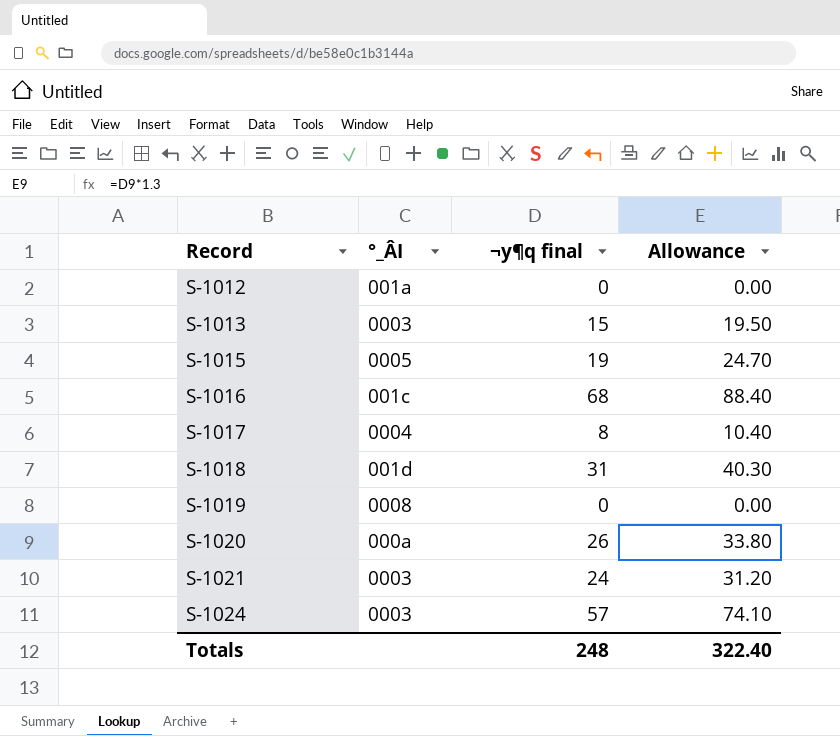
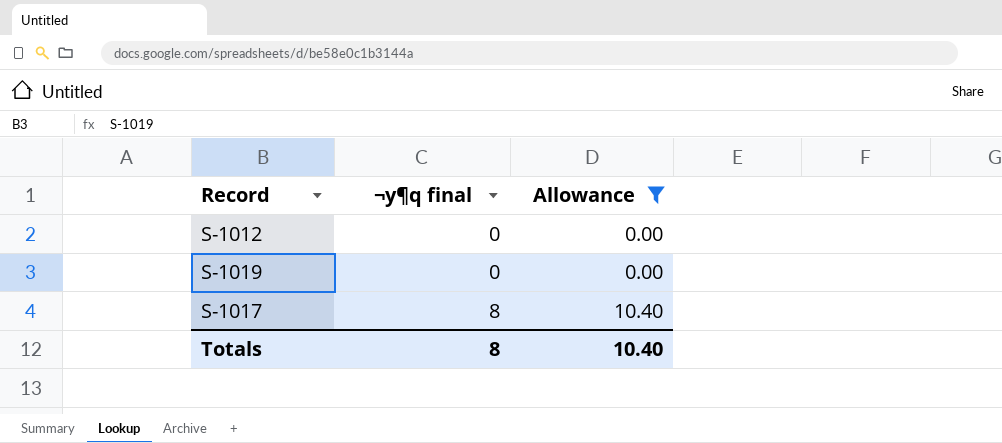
filter: none -> Allowance <= 10.40
row order: Record ascending -> ¬y¶q final ascending
column °_ÂI | position: 2 -> none
Totals | ¬y¶q final: 248 -> 8
Totals | Allowance: 322.40 -> 10.40

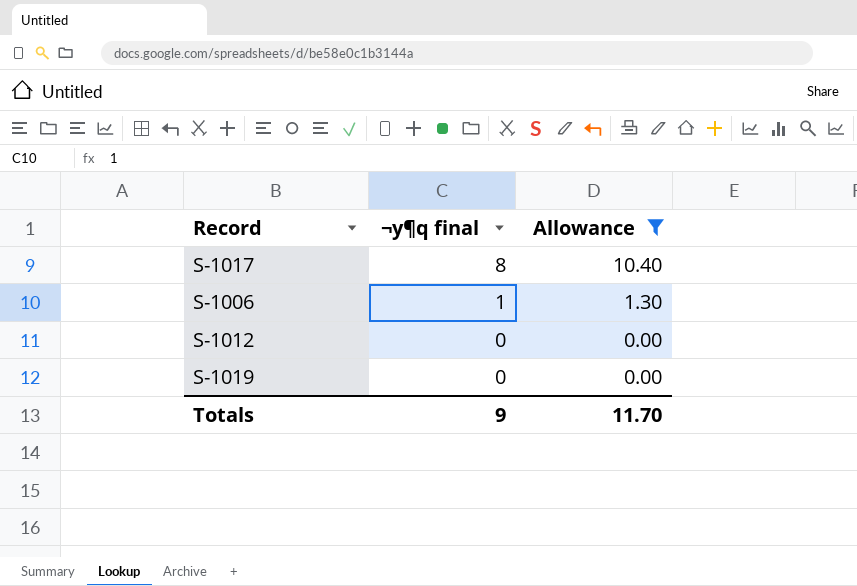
row order: ¬y¶q final ascending -> ¬y¶q final descending
row S-1006: none -> 1 | 1.30
Totals | ¬y¶q final: 8 -> 9
Totals | Allowance: 10.40 -> 11.70

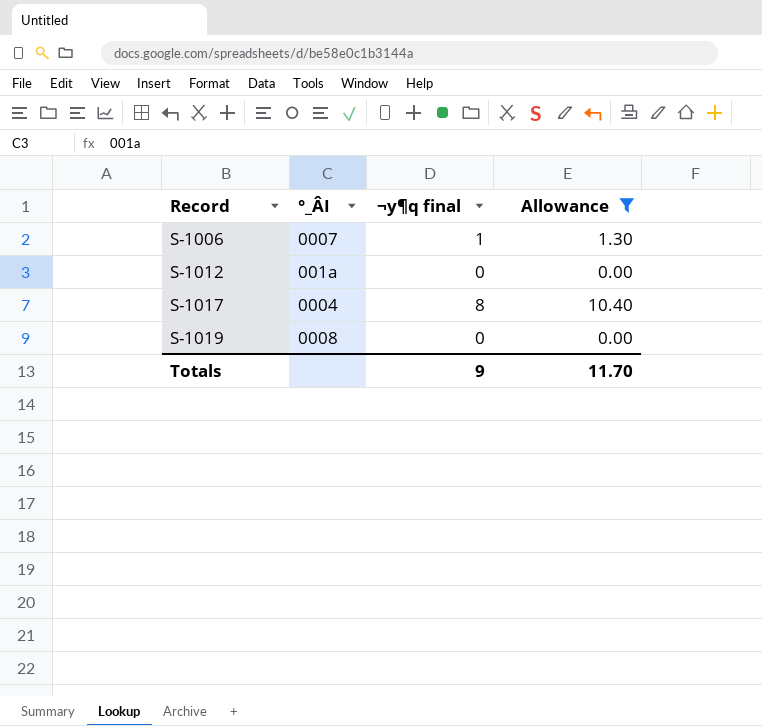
row order: ¬y¶q final descending -> Record ascending
column °_ÂI | position: none -> 2

